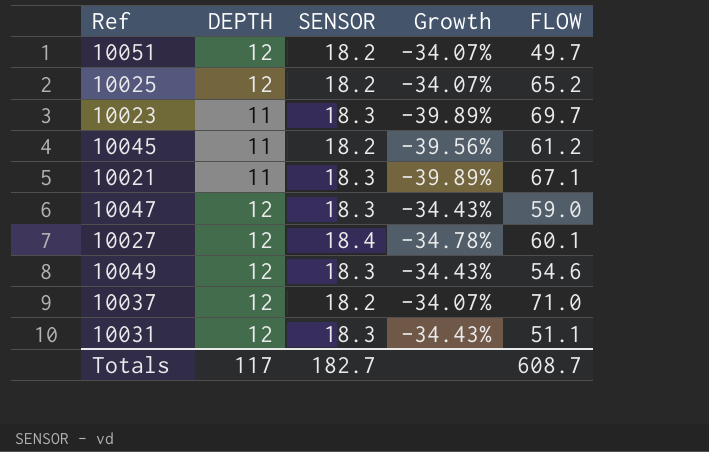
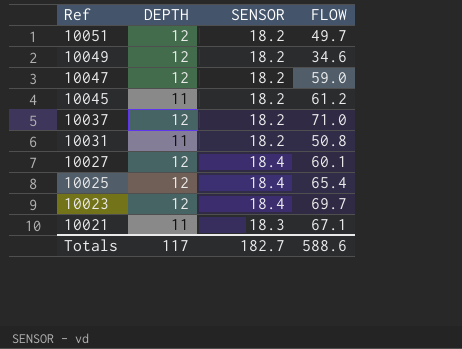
row order: none -> Ref descending
column Growth | formula: ([DEPTH] - [SENSOR]) / [SENSOR] -> none
10049 | SENSOR: 18.3 -> 18.2
10049 | FLOW: 54.6 -> 34.6
10047 | SENSOR: 18.3 -> 18.2
10031 | DEPTH: 12 -> 11
10031 | SENSOR: 18.3 -> 18.2
10031 | FLOW: 51.1 -> 50.8
10025 | SENSOR: 18.2 -> 18.4
10025 | FLOW: 65.2 -> 65.4
10023 | DEPTH: 11 -> 12
10023 | SENSOR: 18.3 -> 18.4
Totals | FLOW: 608.7 -> 588.6

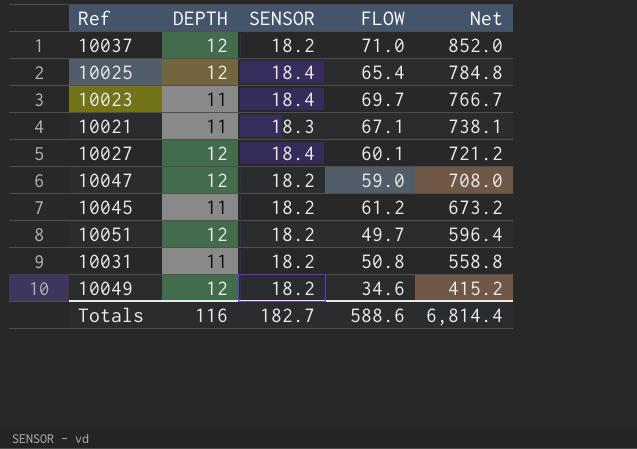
row order: Ref descending -> Net descending
column Net | formula: none -> [DEPTH] * [FLOW]
10023 | DEPTH: 12 -> 11
Totals | DEPTH: 117 -> 116

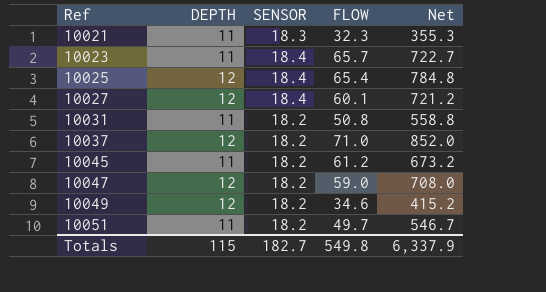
row order: Net descending -> Ref ascending
10021 | FLOW: 67.1 -> 32.3
10021 | Net: 738.1 -> 355.3
10023 | FLOW: 69.7 -> 65.7
10023 | Net: 766.7 -> 722.7
10051 | DEPTH: 12 -> 11
10051 | Net: 596.4 -> 546.7
Totals | DEPTH: 116 -> 115
Totals | FLOW: 588.6 -> 549.8
Totals | Net: 6,814.4 -> 6,337.9

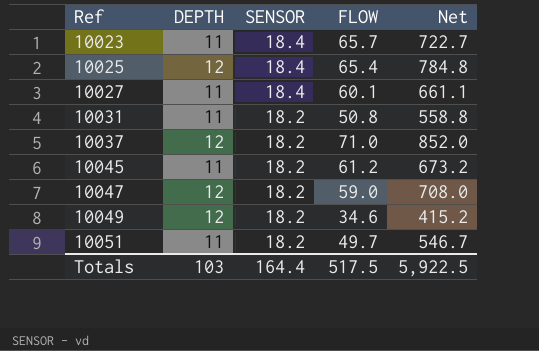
row 10021: 11 | 18.3 | 32.3 | 355.3 -> none
10027 | DEPTH: 12 -> 11
10027 | Net: 721.2 -> 661.1
Totals | DEPTH: 115 -> 103
Totals | SENSOR: 182.7 -> 164.4
Totals | FLOW: 549.8 -> 517.5
Totals | Net: 6,337.9 -> 5,922.5

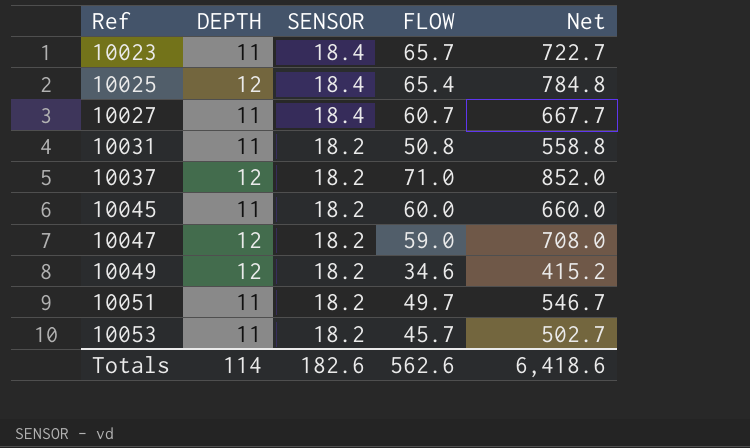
10027 | FLOW: 60.1 -> 60.7
10027 | Net: 661.1 -> 667.7
10045 | FLOW: 61.2 -> 60.0
10045 | Net: 673.2 -> 660.0
row 10053: none -> 11 | 18.2 | 45.7 | 502.7
Totals | DEPTH: 103 -> 114
Totals | SENSOR: 164.4 -> 182.6
Totals | FLOW: 517.5 -> 562.6
Totals | Net: 5,922.5 -> 6,418.6

